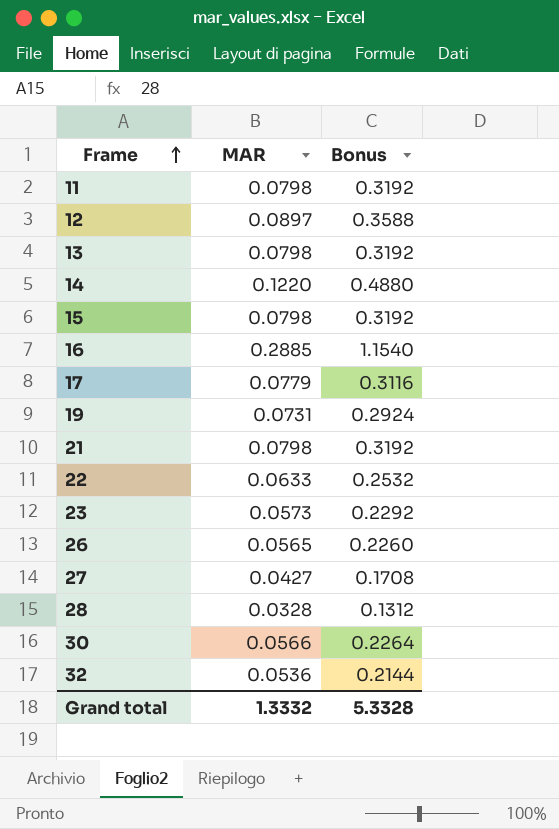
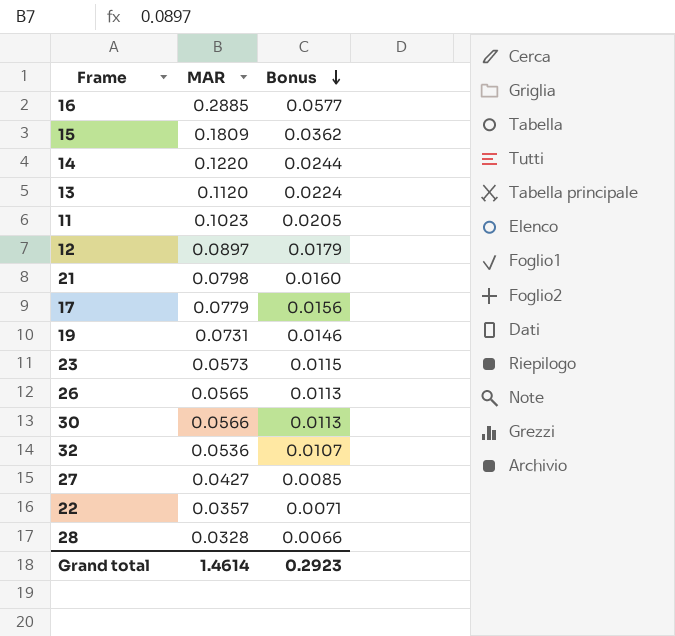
row order: Frame ascending -> Bonus descending
column Bonus | formula: [MAR] * 4 -> [MAR] * 0.2
15 | MAR: 0.0798 -> 0.1809
13 | MAR: 0.0798 -> 0.1120
11 | MAR: 0.0798 -> 0.1023
22 | MAR: 0.0633 -> 0.0357
Grand total | MAR: 1.3332 -> 1.4614
Grand total | Bonus: 5.3328 -> 0.2923

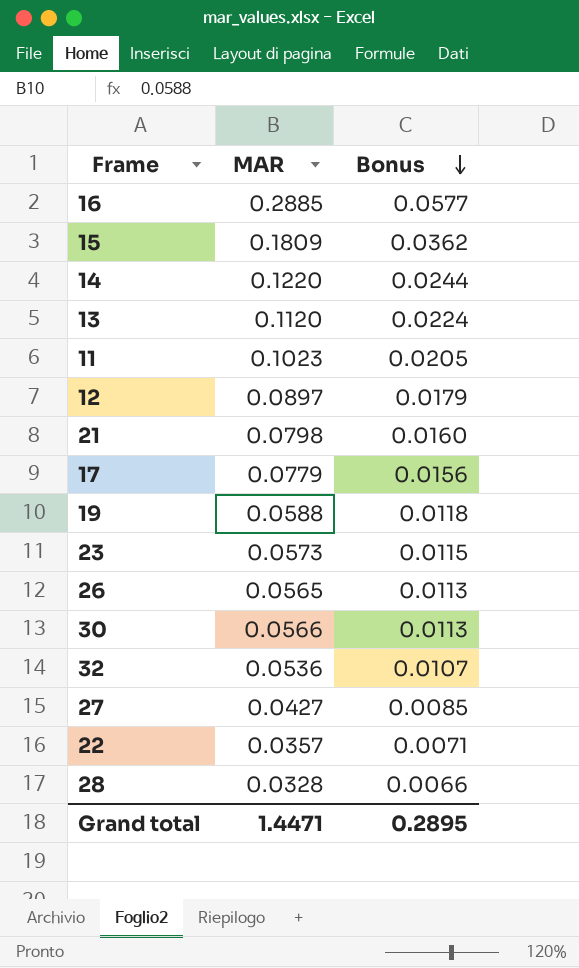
19 | MAR: 0.0731 -> 0.0588
19 | Bonus: 0.0146 -> 0.0118
Grand total | MAR: 1.4614 -> 1.4471
Grand total | Bonus: 0.2923 -> 0.2895

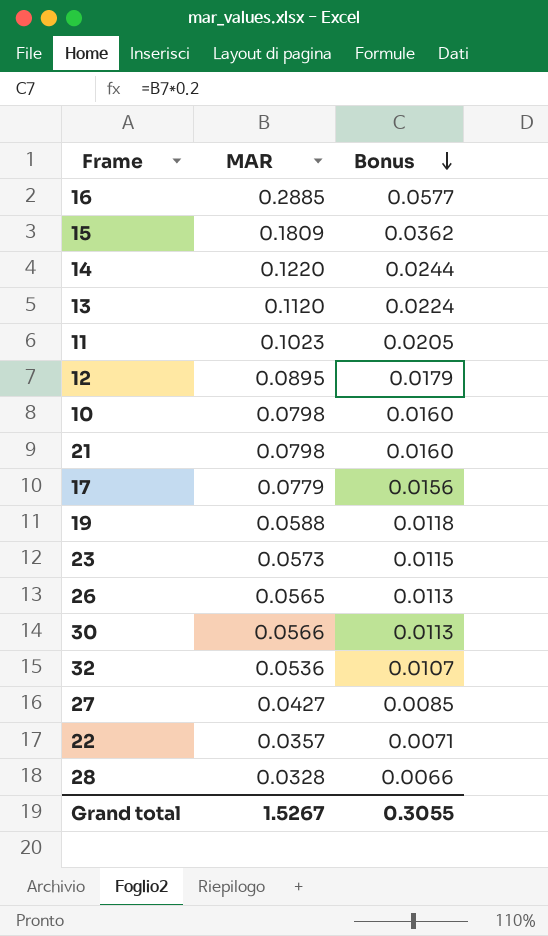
12 | MAR: 0.0897 -> 0.0895
row 10: none -> 0.0798 | 0.0160
Grand total | MAR: 1.4471 -> 1.5267
Grand total | Bonus: 0.2895 -> 0.3055

